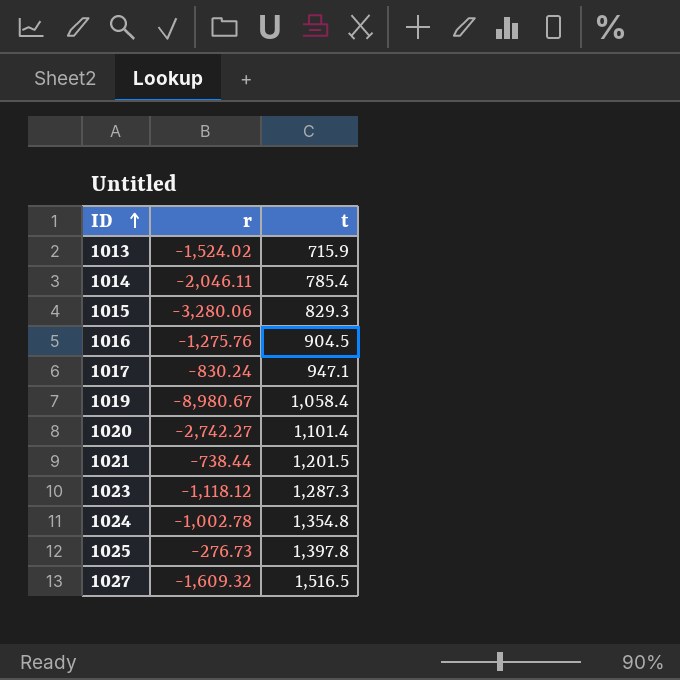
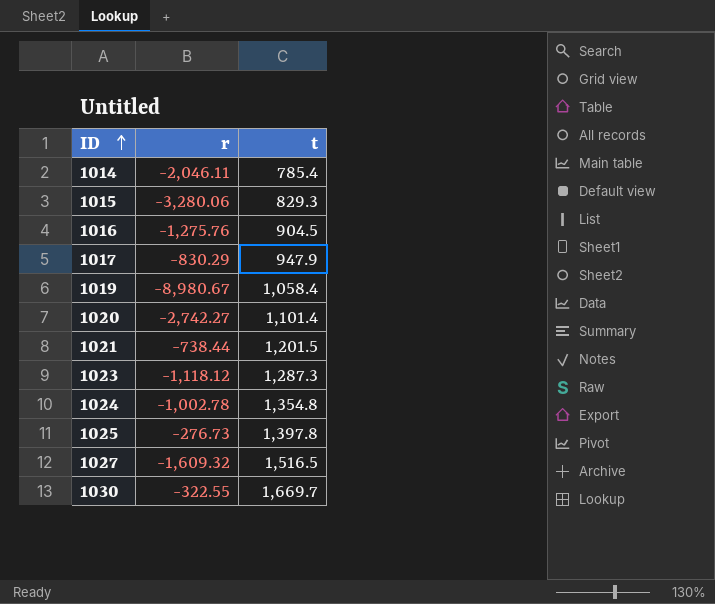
row 1013: -1,524.02 | 715.9 -> none
1017 | r: -830.24 -> -830.29
1017 | t: 947.1 -> 947.9
row 1030: none -> -322.55 | 1,669.7

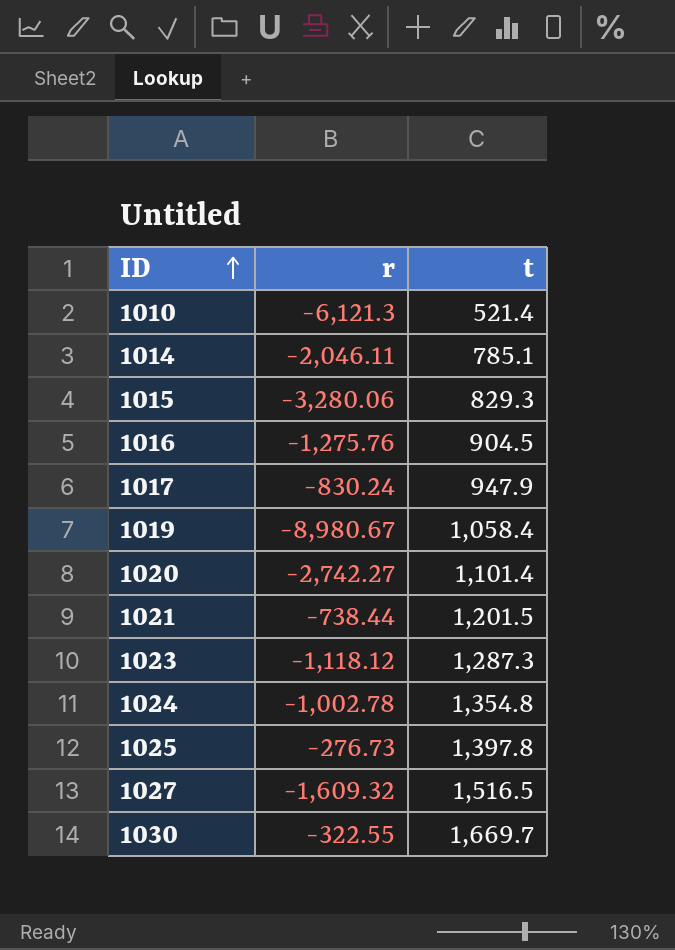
row 1010: none -> -6,121.3 | 521.4
1014 | t: 785.4 -> 785.1
1017 | r: -830.29 -> -830.24

